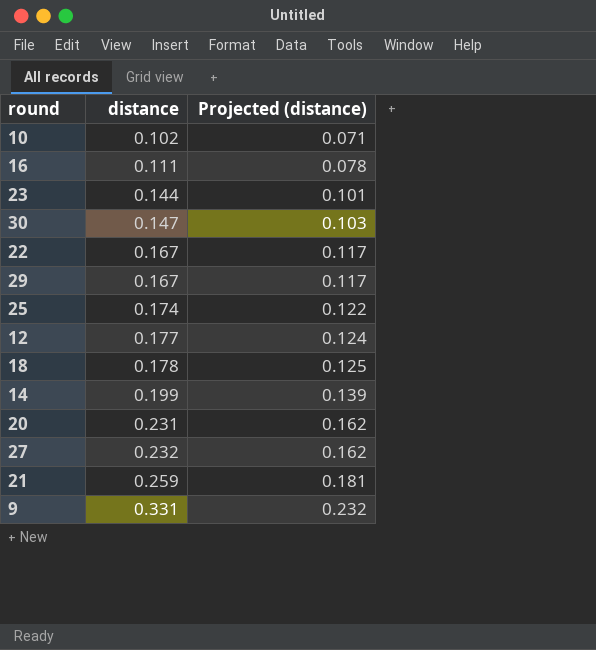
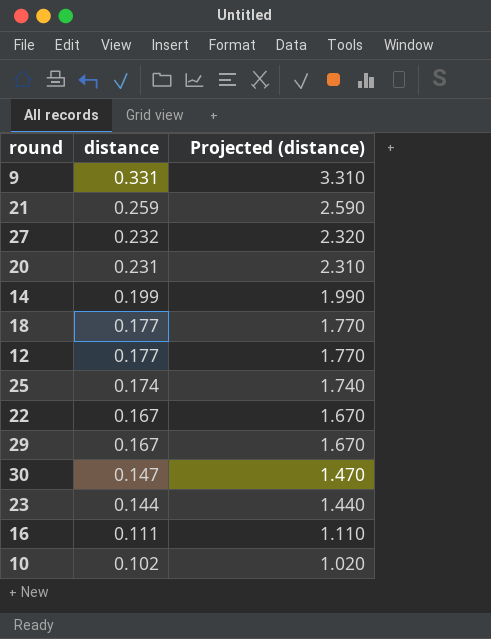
row order: distance ascending -> distance descending
column Projected (distance) | formula: [distance] * 0.7 -> [distance] * 10
18 | distance: 0.178 -> 0.177

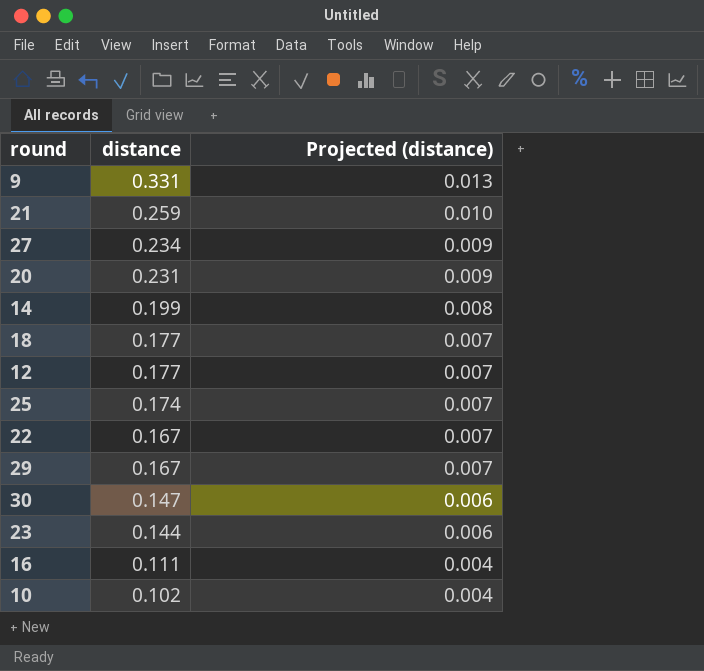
column Projected (distance) | formula: [distance] * 10 -> [distance] * 0.04
27 | distance: 0.232 -> 0.234

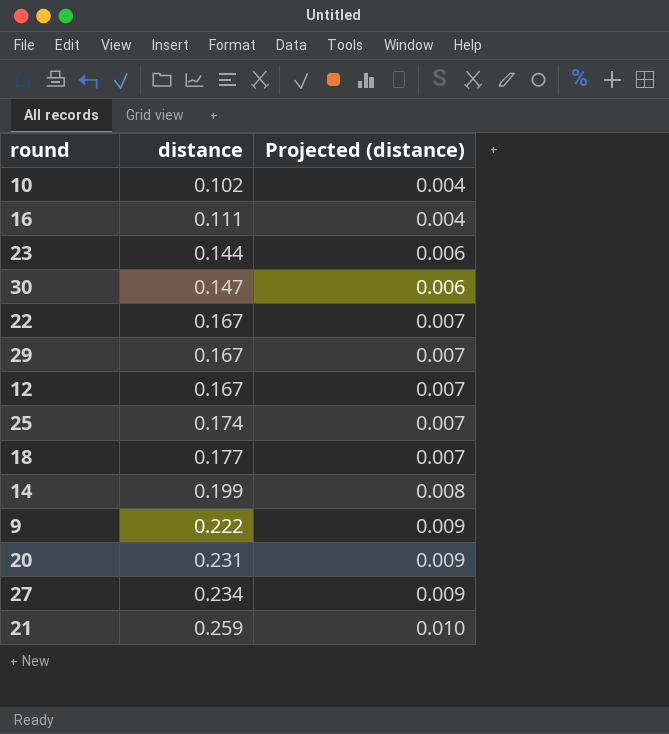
row order: distance descending -> distance ascending
12 | distance: 0.177 -> 0.167
9 | distance: 0.331 -> 0.222
9 | Projected (distance): 0.013 -> 0.009

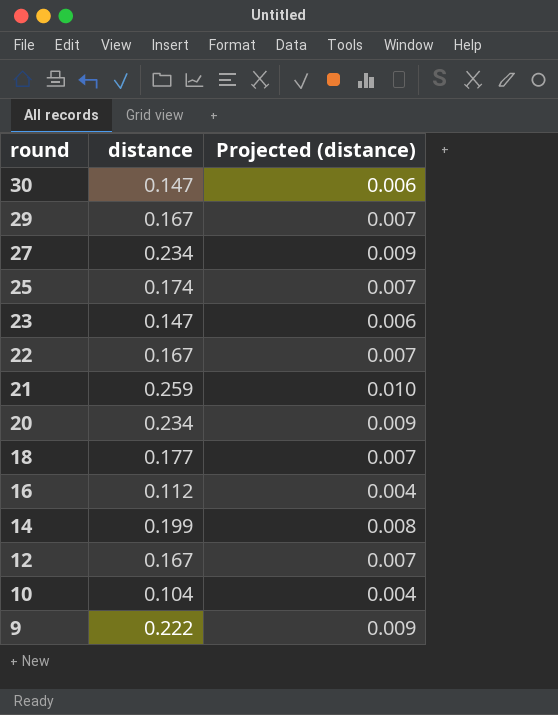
row order: distance ascending -> round descending
23 | distance: 0.144 -> 0.147
20 | distance: 0.231 -> 0.234
16 | distance: 0.111 -> 0.112
10 | distance: 0.102 -> 0.104

